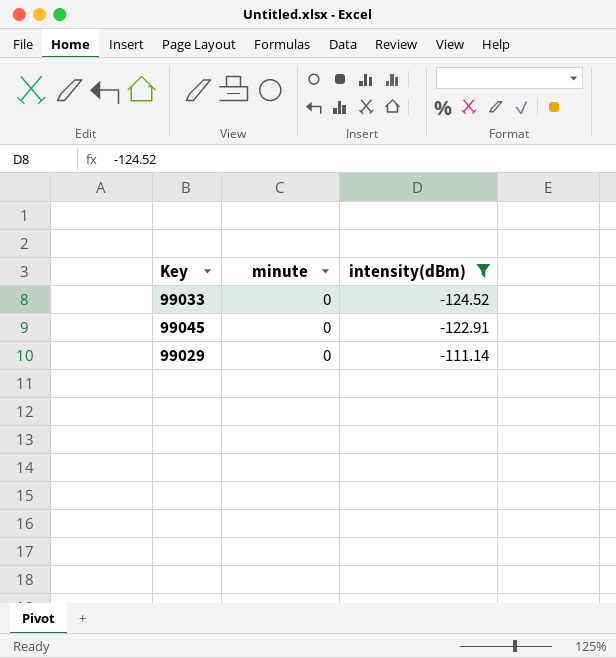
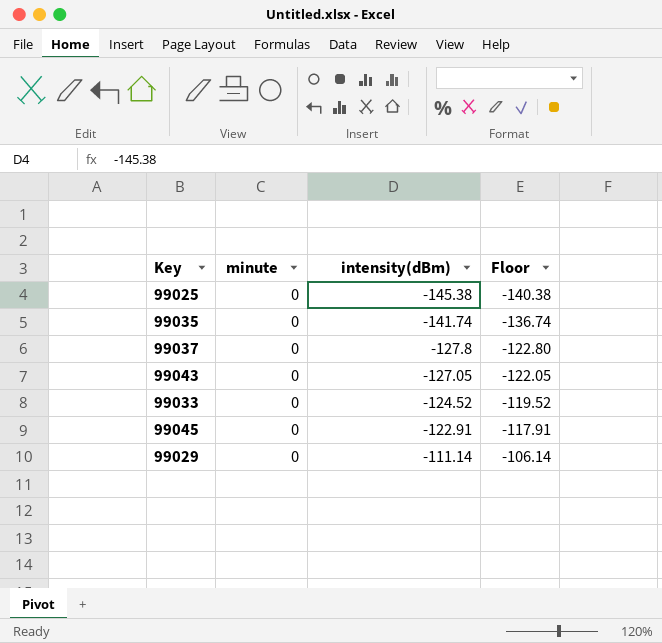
filter: intensity(dBm) >= -124.52 -> none
column Floor | formula: none -> [intensity(dBm)] + 5

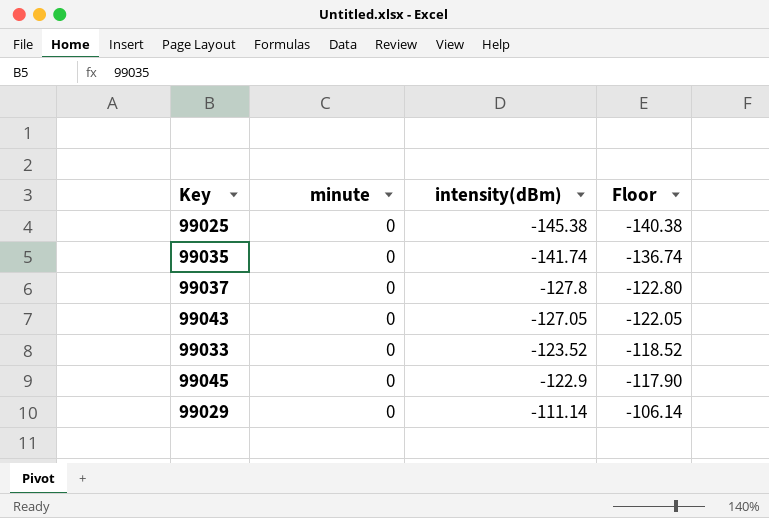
99033 | intensity(dBm): -124.52 -> -123.52
99033 | Floor: -119.52 -> -118.52
99045 | intensity(dBm): -122.91 -> -122.9
99045 | Floor: -117.91 -> -117.90

